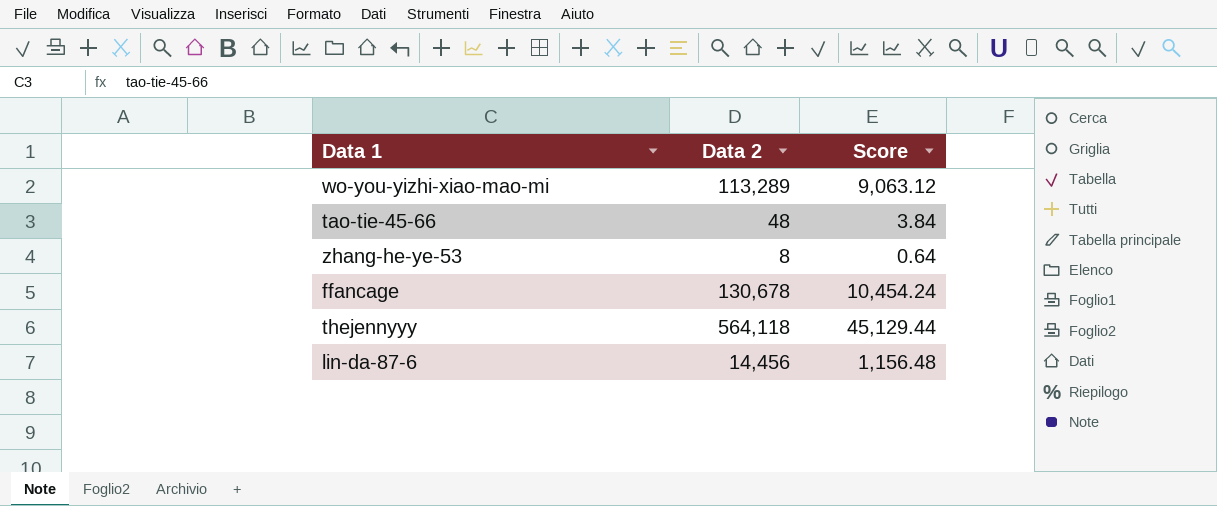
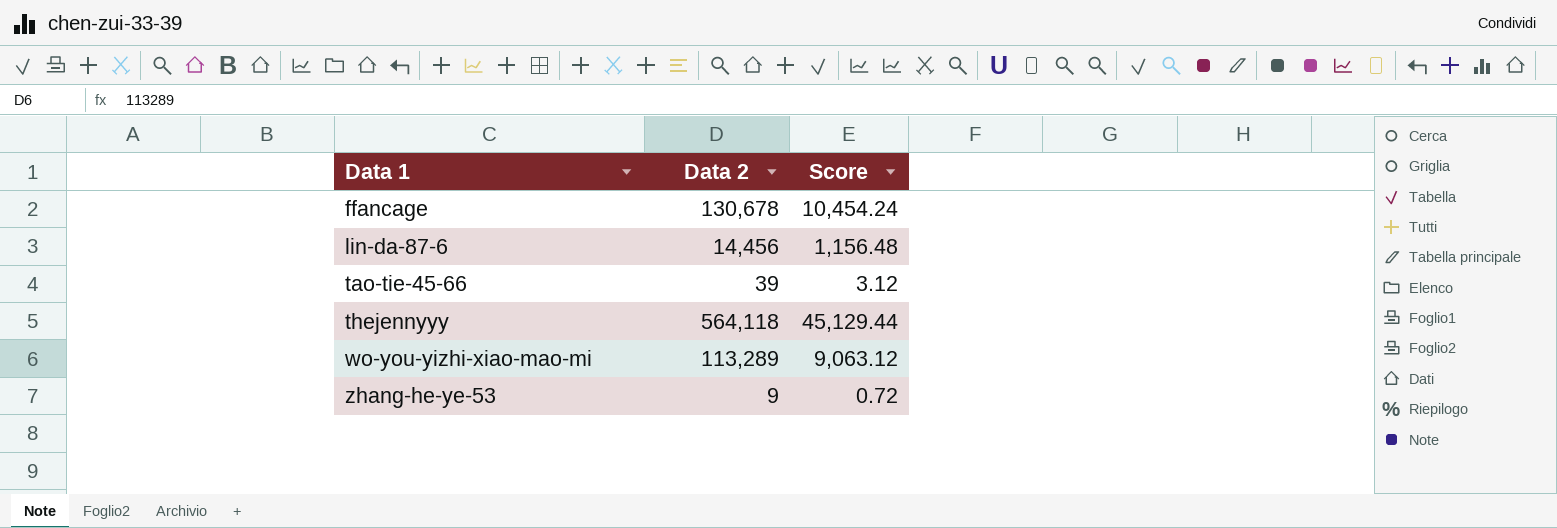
row order: none -> Data 1 ascending
tao-tie-45-66 | Data 2: 48 -> 39
tao-tie-45-66 | Score: 3.84 -> 3.12
zhang-he-ye-53 | Data 2: 8 -> 9
zhang-he-ye-53 | Score: 0.64 -> 0.72

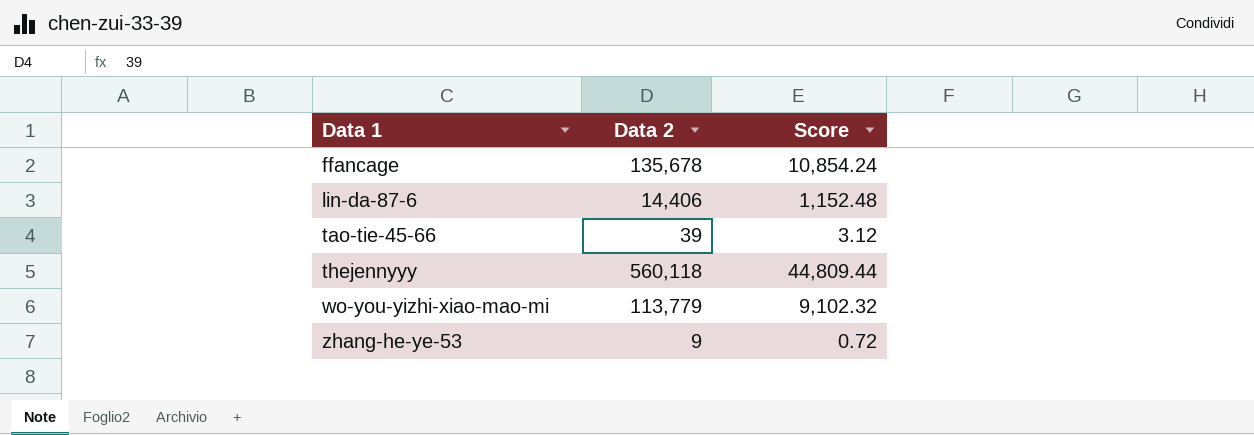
ffancage | Data 2: 130,678 -> 135,678
ffancage | Score: 10,454.24 -> 10,854.24
lin-da-87-6 | Data 2: 14,456 -> 14,406
lin-da-87-6 | Score: 1,156.48 -> 1,152.48
thejennyyy | Data 2: 564,118 -> 560,118
thejennyyy | Score: 45,129.44 -> 44,809.44
wo-you-yizhi-xiao-mao-mi | Data 2: 113,289 -> 113,779
wo-you-yizhi-xiao-mao-mi | Score: 9,063.12 -> 9,102.32

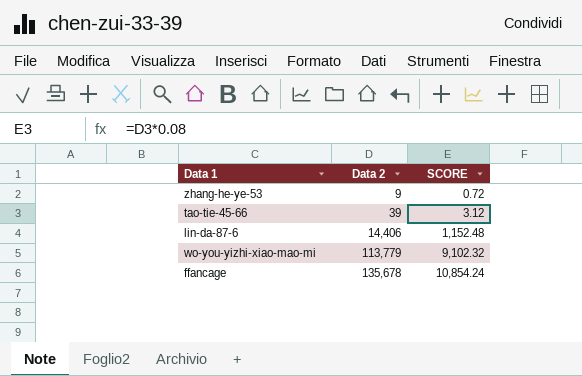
row order: Data 1 ascending -> Data 2 ascending
column name: Score -> SCORE
row thejennyyy: 560,118 | 44,809.44 -> none

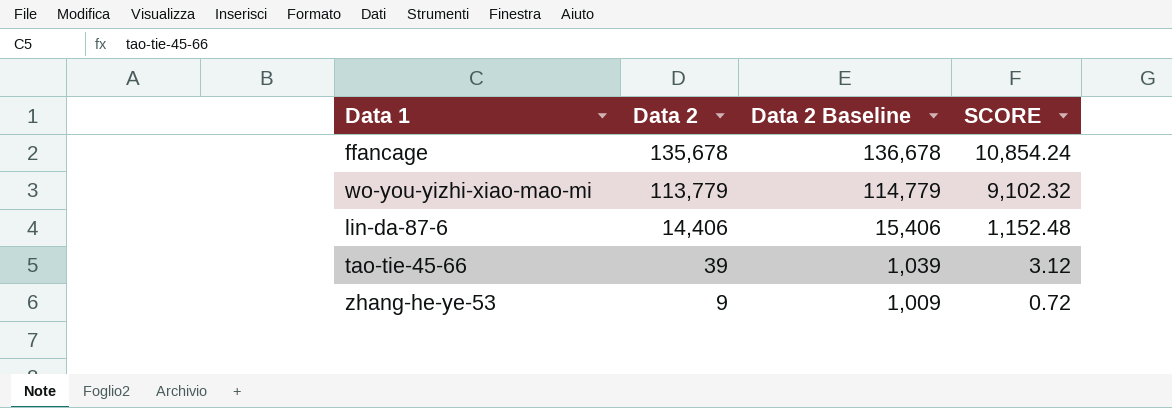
row order: Data 2 ascending -> Data 2 descending
column Data 2 Baseline | formula: none -> [Data 2] + 1000

